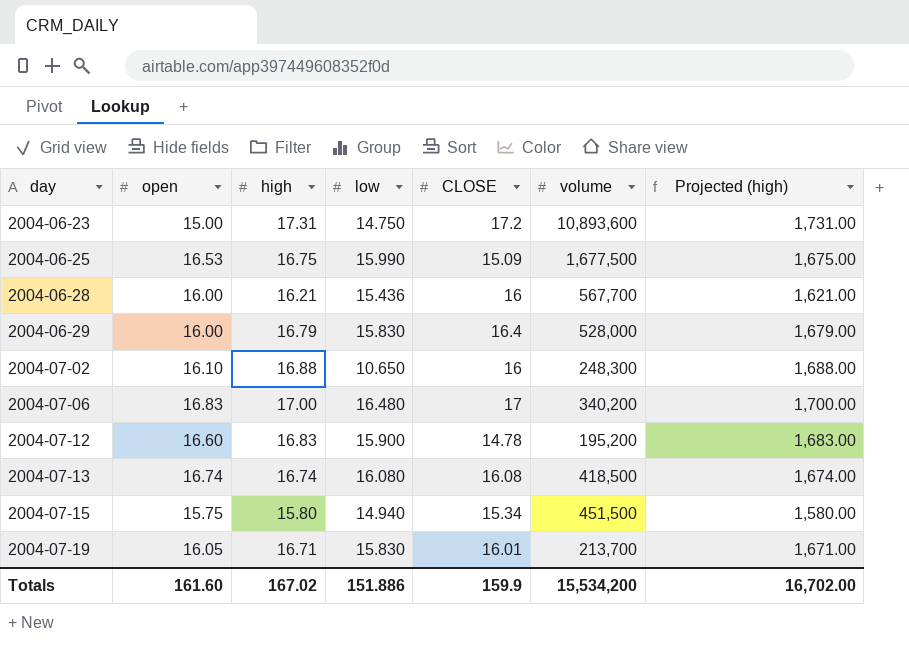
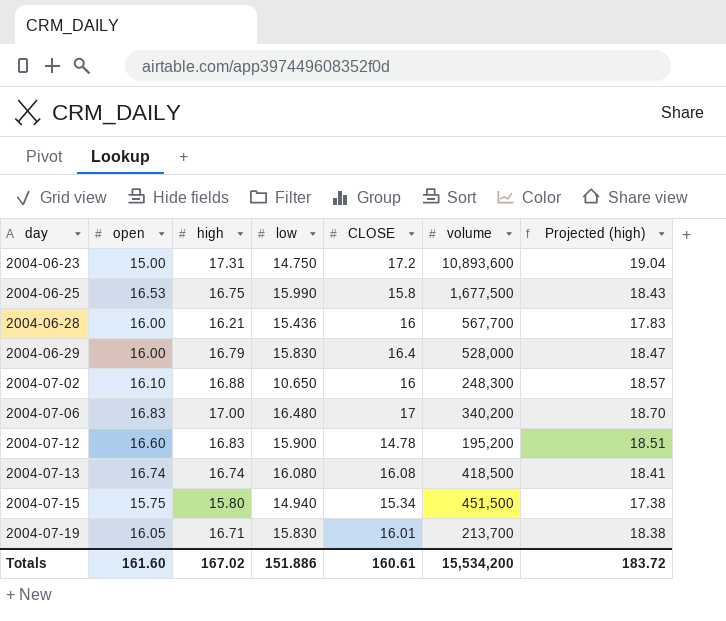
column Projected (high) | formula: [high] * 100 -> [high] * 1.1
2004-06-25 | CLOSE: 15.09 -> 15.8
Totals | CLOSE: 159.9 -> 160.61
Totals | Projected (high): 16,702.00 -> 183.72

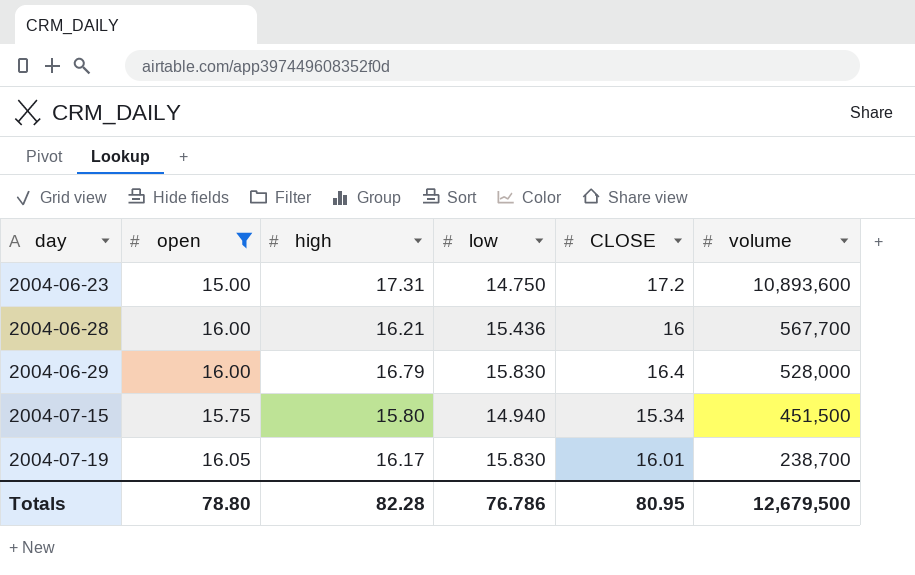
filter: none -> open <= 16.05
column Projected (high) | formula: [high] * 1.1 -> none
2004-07-19 | high: 16.71 -> 16.17
2004-07-19 | volume: 213,700 -> 238,700
Totals | open: 161.60 -> 78.80
Totals | high: 167.02 -> 82.28
Totals | low: 151.886 -> 76.786
Totals | CLOSE: 160.61 -> 80.95
Totals | volume: 15,534,200 -> 12,679,500

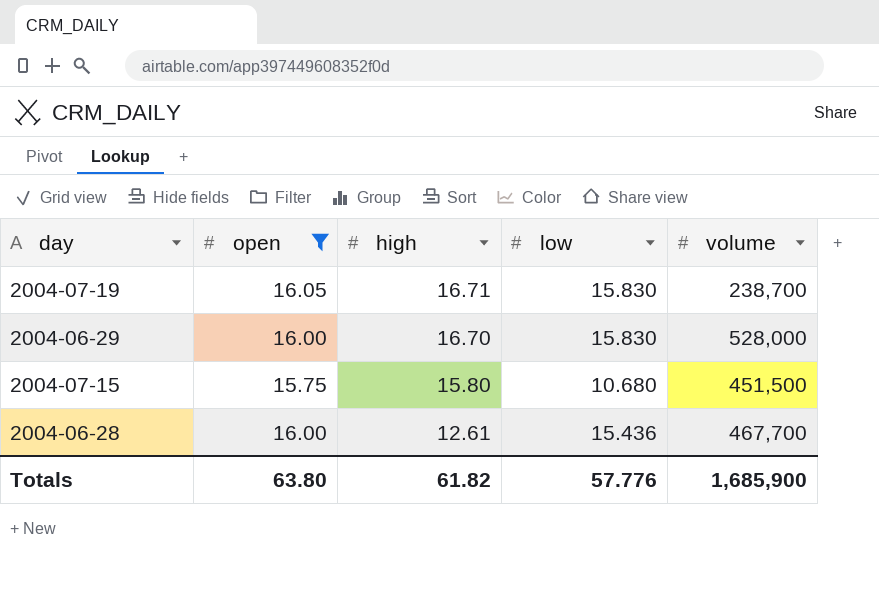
row order: day ascending -> high descending
column CLOSE | position: 5 -> none
row 2004-06-23: 15.00 | 17.31 | 14.750 | 17.2 | 10,893,600 -> none
2004-07-19 | high: 16.17 -> 16.71
2004-06-29 | high: 16.79 -> 16.70
2004-07-15 | low: 14.940 -> 10.680
2004-06-28 | high: 16.21 -> 12.61
2004-06-28 | volume: 567,700 -> 467,700
Totals | open: 78.80 -> 63.80
Totals | high: 82.28 -> 61.82
Totals | low: 76.786 -> 57.776
Totals | volume: 12,679,500 -> 1,685,900

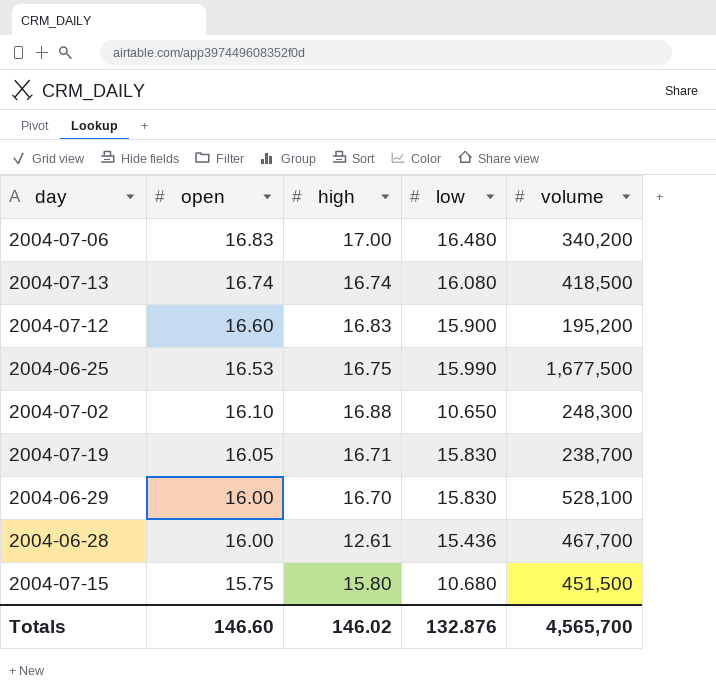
filter: open <= 16.05 -> none
row order: high descending -> open descending
2004-06-29 | volume: 528,000 -> 528,100
Totals | open: 63.80 -> 146.60
Totals | high: 61.82 -> 146.02
Totals | low: 57.776 -> 132.876
Totals | volume: 1,685,900 -> 4,565,700

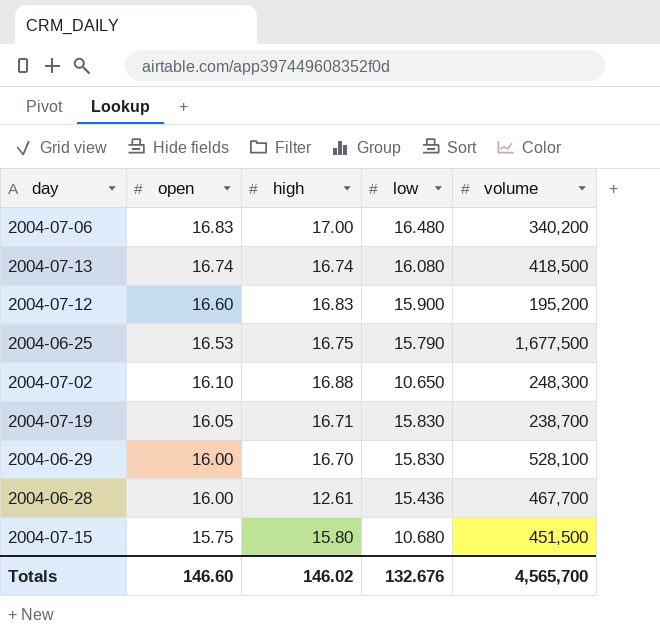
2004-06-25 | low: 15.990 -> 15.790
Totals | low: 132.876 -> 132.676

